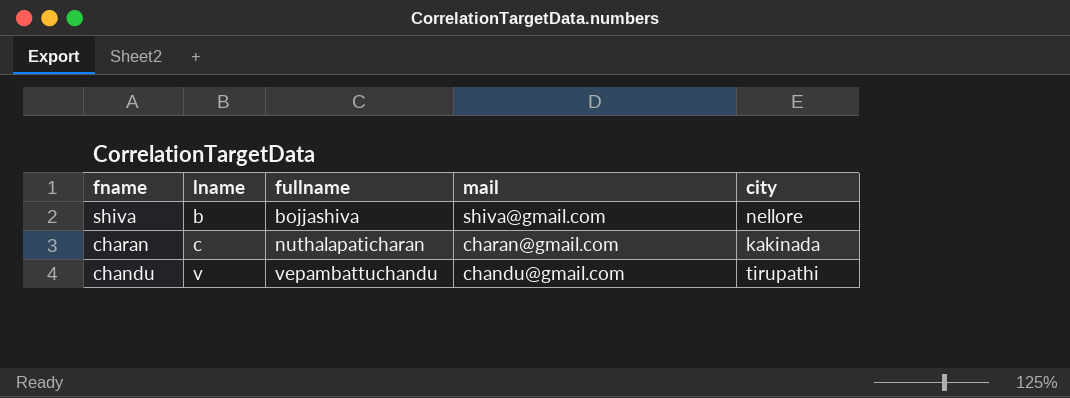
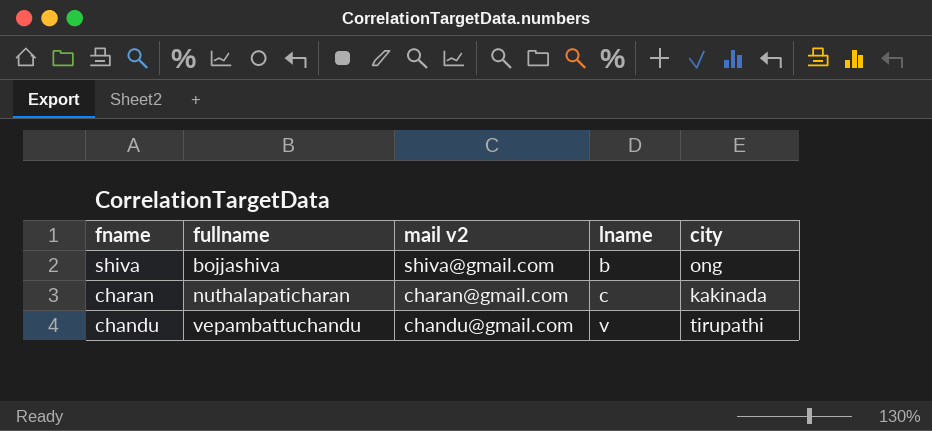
column name: mail -> mail v2
column lname | position: 2 -> 4
shiva | city: nellore -> ong

